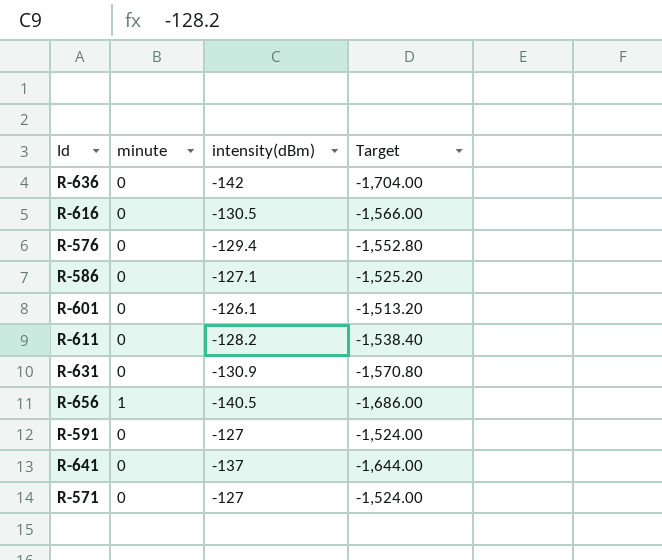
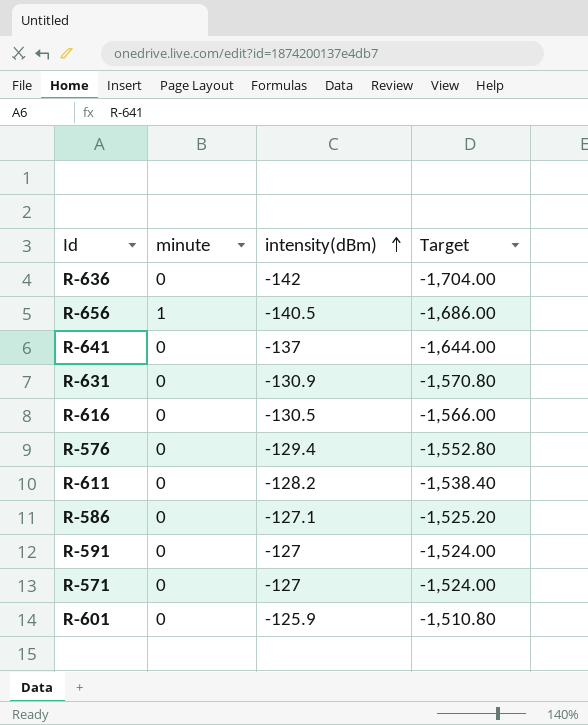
row order: none -> intensity(dBm) ascending
R-601 | intensity(dBm): -126.1 -> -125.9
R-601 | Target: -1,513.20 -> -1,510.80

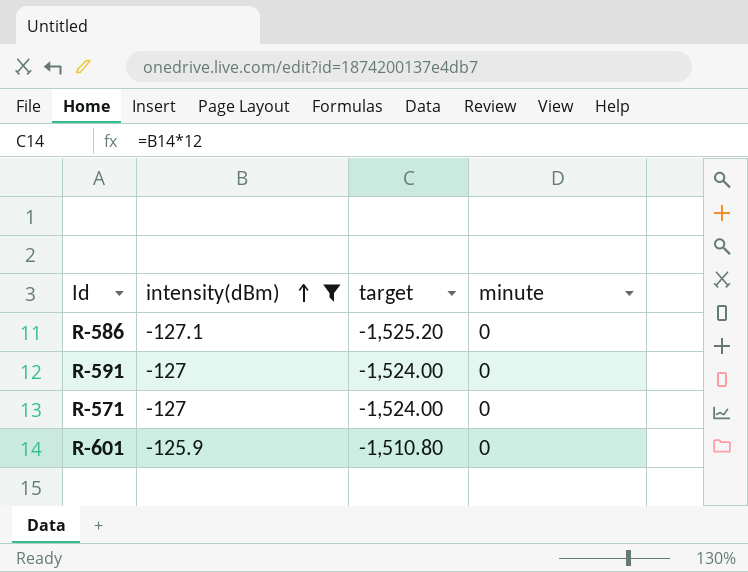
filter: none -> intensity(dBm) >= -127.1
column name: Target -> target
column minute | position: 2 -> 4

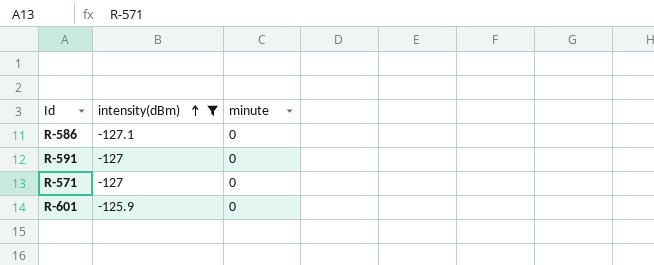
column target | formula: [intensity(dBm)] * 12 -> none

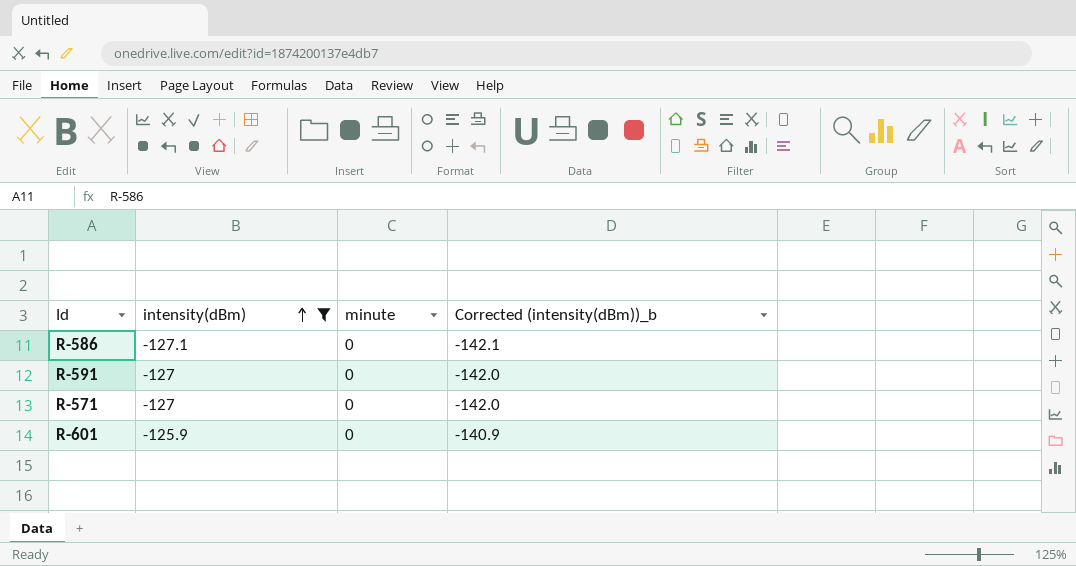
column Corrected (intensity(dBm))_b | formula: none -> [intensity(dBm)] - 15

